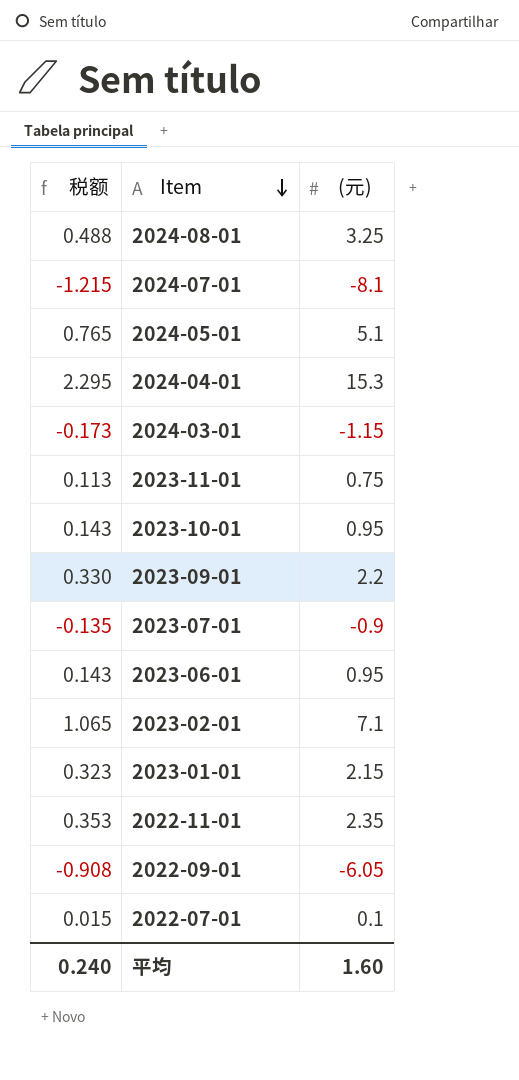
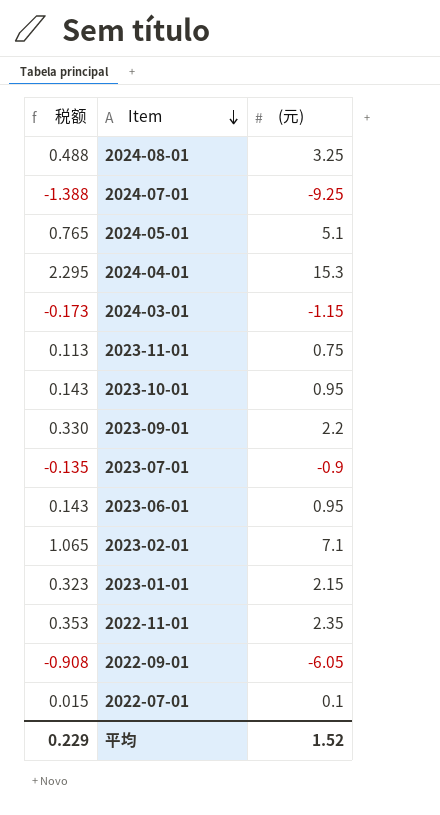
2024-07-01 | 税额: -1.215 -> -1.388
2024-07-01 | (元): -8.1 -> -9.25
平均 | 税额: 0.240 -> 0.229
平均 | (元): 1.60 -> 1.52

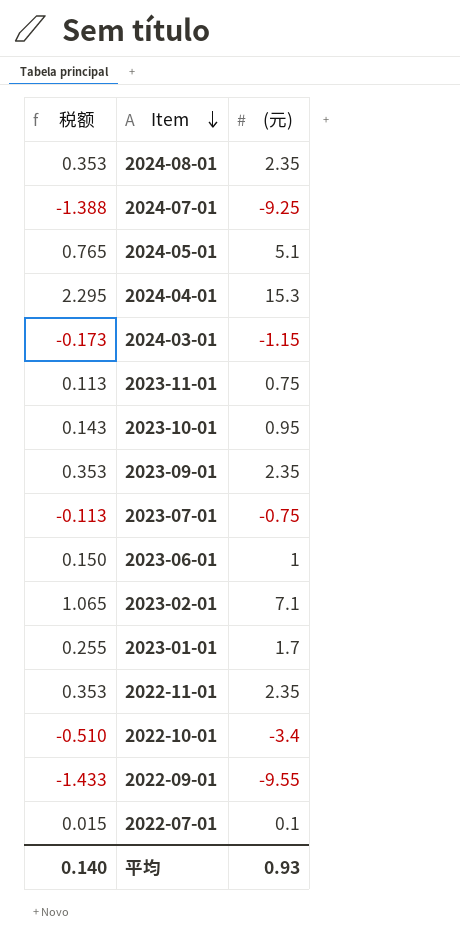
2024-08-01 | 税额: 0.488 -> 0.353
2024-08-01 | (元): 3.25 -> 2.35
2023-09-01 | 税额: 0.330 -> 0.353
2023-09-01 | (元): 2.2 -> 2.35
2023-07-01 | 税额: -0.135 -> -0.113
2023-07-01 | (元): -0.9 -> -0.75
2023-06-01 | 税额: 0.143 -> 0.150
2023-06-01 | (元): 0.95 -> 1
2023-01-01 | 税额: 0.323 -> 0.255
2023-01-01 | (元): 2.15 -> 1.7
row 2022-10-01: none -> -0.510 | -3.4
2022-09-01 | 税额: -0.908 -> -1.433
2022-09-01 | (元): -6.05 -> -9.55
平均 | 税额: 0.229 -> 0.140
平均 | (元): 1.52 -> 0.93

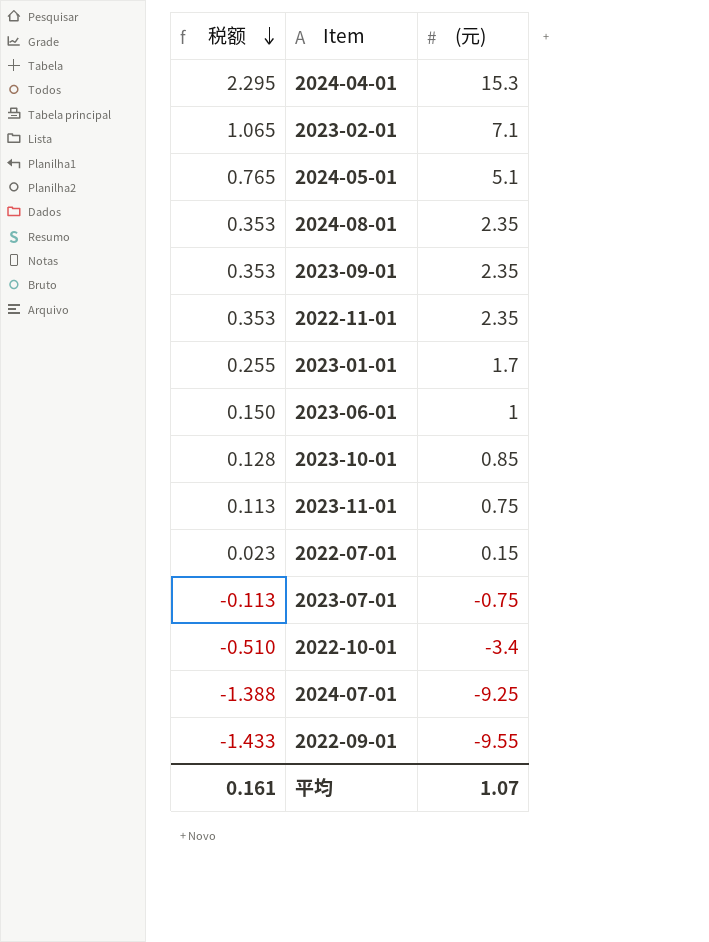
row order: Item descending -> 税额 descending
row 2024-03-01: -0.173 | -1.15 -> none
2023-10-01 | 税额: 0.143 -> 0.128
2023-10-01 | (元): 0.95 -> 0.85
2022-07-01 | 税额: 0.015 -> 0.023
2022-07-01 | (元): 0.1 -> 0.15
平均 | 税额: 0.140 -> 0.161
平均 | (元): 0.93 -> 1.07

